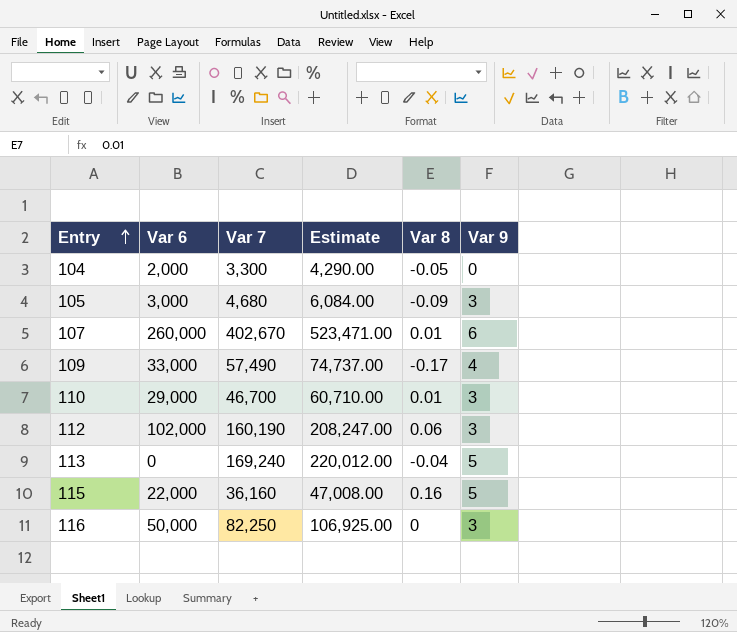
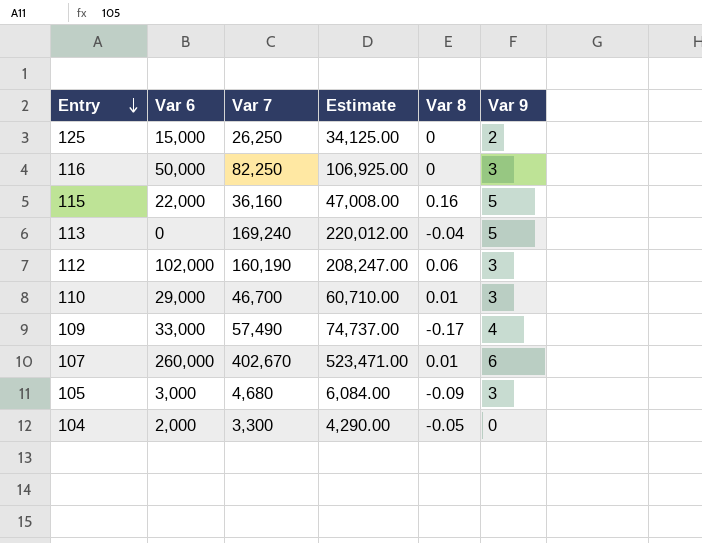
row order: Entry ascending -> Entry descending
row 125: none -> 15,000 | 26,250 | 34,125.00 | 0 | 2

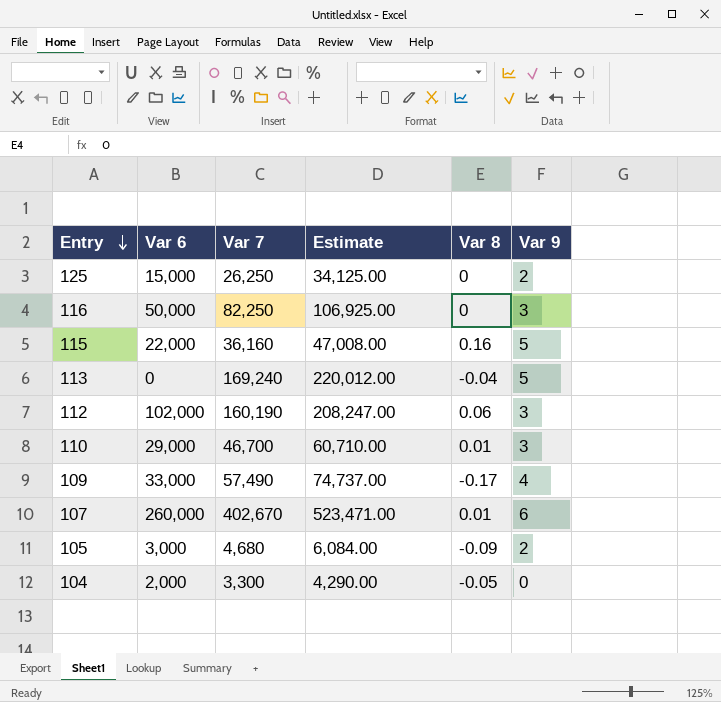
105 | Var 9: 3 -> 2

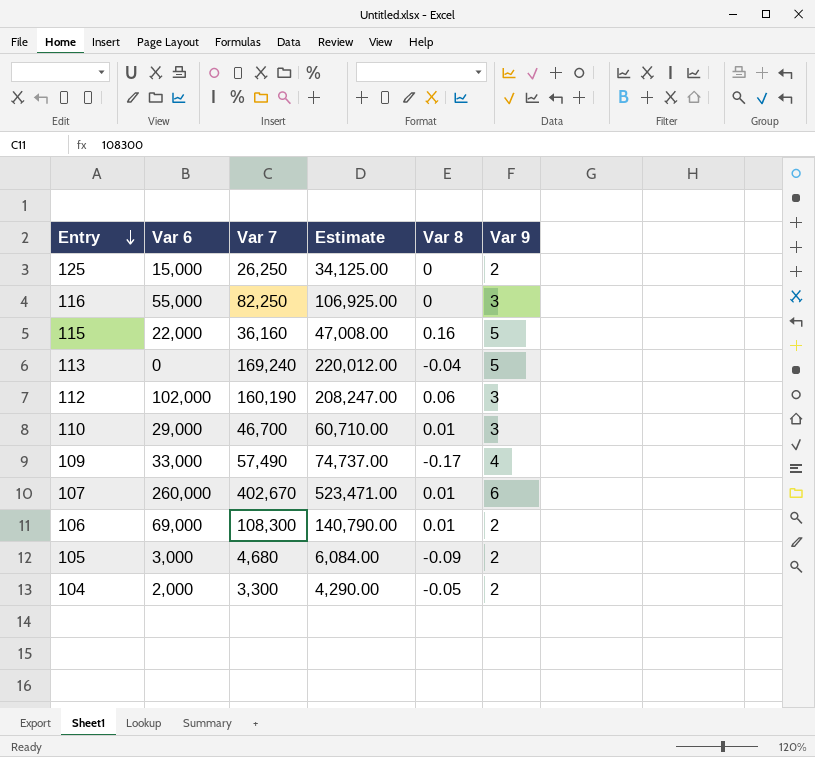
116 | Var 6: 50,000 -> 55,000
row 106: none -> 69,000 | 108,300 | 140,790.00 | 0.01 | 2
104 | Var 9: 0 -> 2

